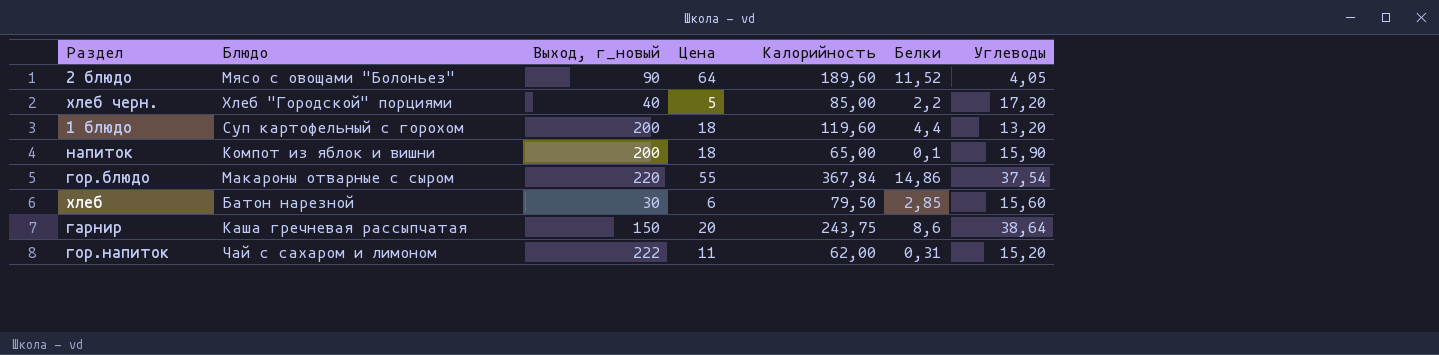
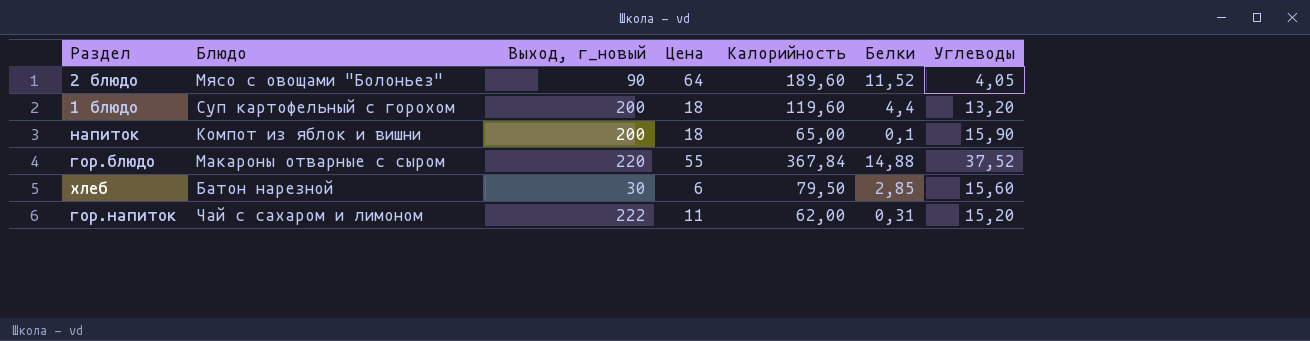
row хлеб черн.: Хлеб "Городской" порциями | 40 | 5 | 85,00 | 2,2 | 17,20 -> none
row гарнир: Каша гречневая рассыпчатая | 150 | 20 | 243,75 | 8,6 | 38,64 -> none
гор.блюдо | Белки: 14,86 -> 14,88
гор.блюдо | Углеводы: 37,54 -> 37,52

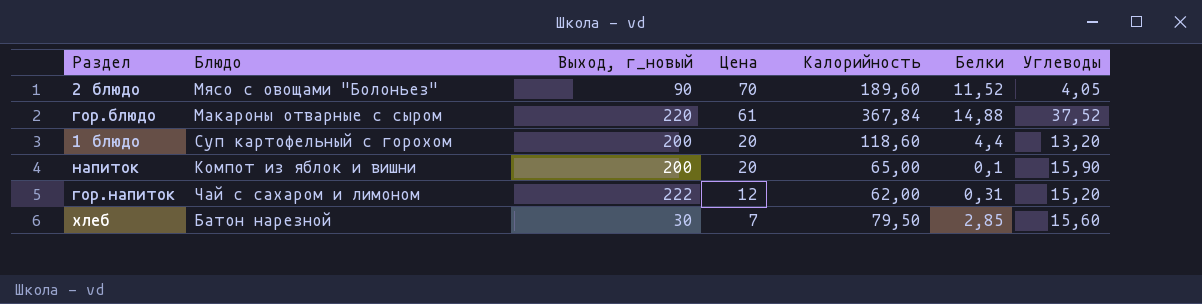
row order: none -> Цена descending
2 блюдо | Цена: 64 -> 70
гор.блюдо | Цена: 55 -> 61
1 блюдо | Цена: 18 -> 20
1 блюдо | Калорийность: 119,60 -> 118,60
напиток | Цена: 18 -> 20
гор.напиток | Цена: 11 -> 12
хлеб | Цена: 6 -> 7

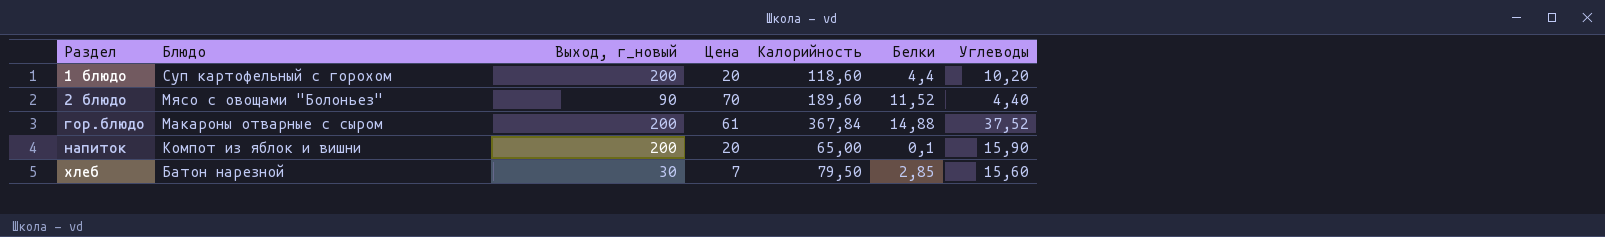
row order: Цена descending -> Раздел ascending
row гор.напиток: Чай с сахаром и лимоном | 222 | 12 | 62,00 | 0,31 | 15,20 -> none
1 блюдо | Углеводы: 13,20 -> 10,20
2 блюдо | Углеводы: 4,05 -> 4,40
гор.блюдо | Выход, г_новый: 220 -> 200

